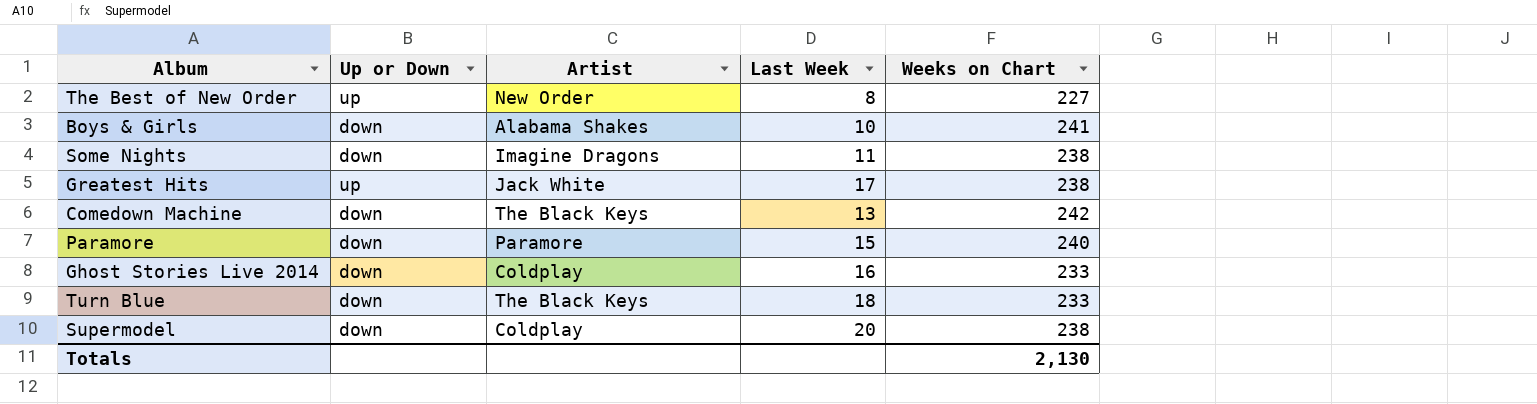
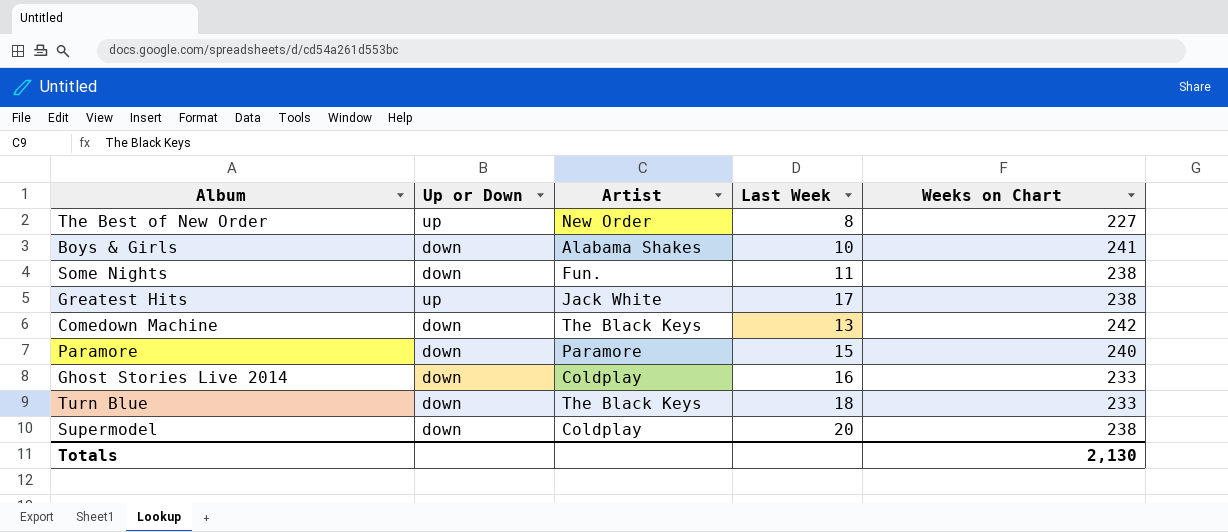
Some Nights | Artist: Imagine Dragons -> Fun.

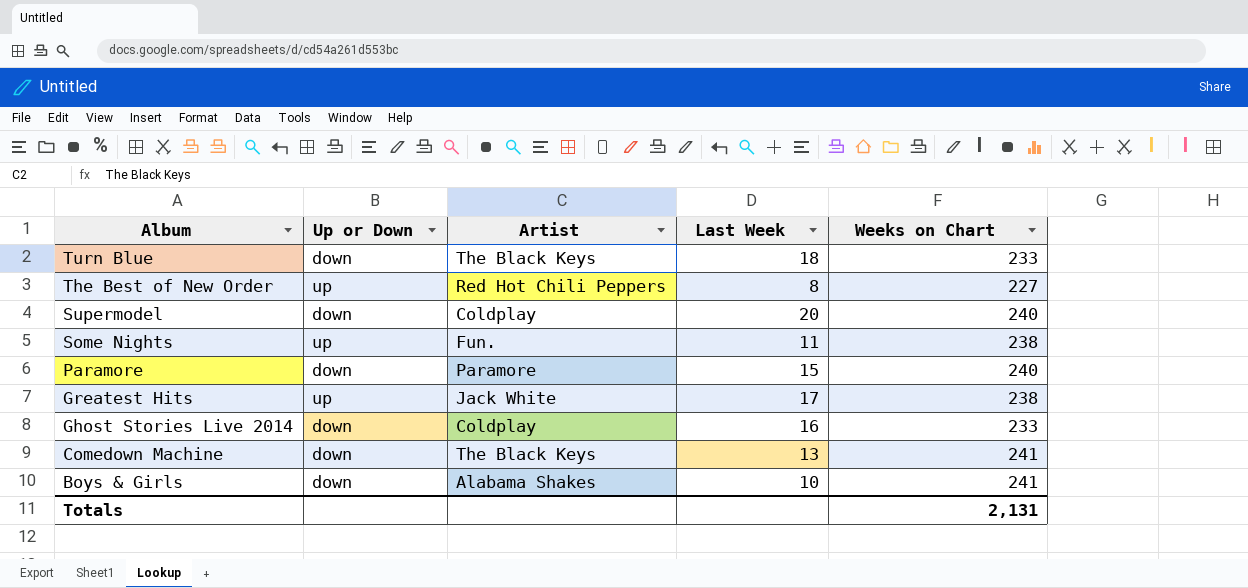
row order: none -> Album descending
The Best of New Order | Artist: New Order -> Red Hot Chili Peppers
Supermodel | Weeks on Chart: 238 -> 240
Some Nights | Up or Down: down -> up
Comedown Machine | Weeks on Chart: 242 -> 241
Totals | Weeks on Chart: 2,130 -> 2,131

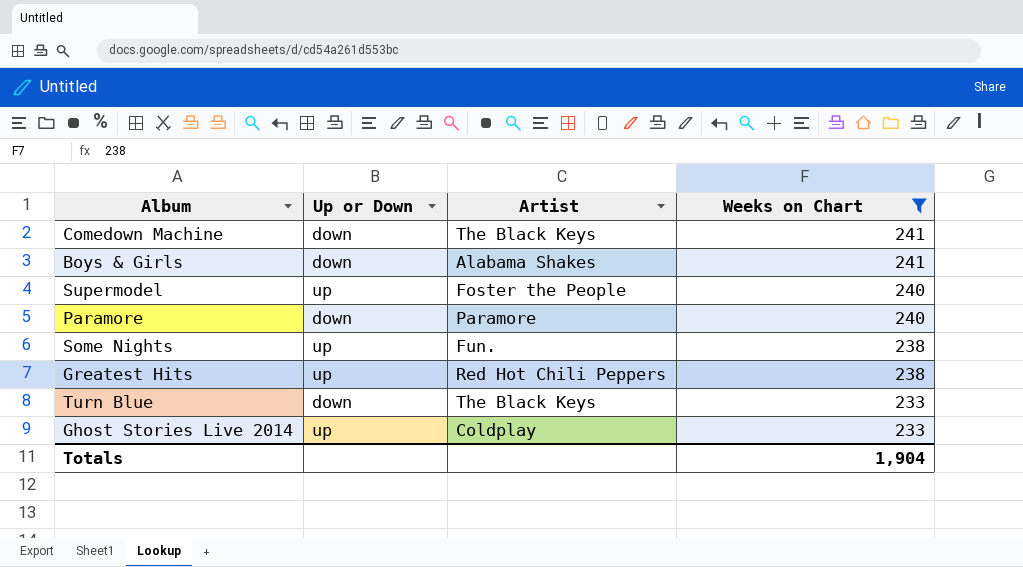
filter: none -> Weeks on Chart != 227
row order: Album descending -> Weeks on Chart descending
column Last Week | position: 4 -> none
Supermodel | Up or Down: down -> up
Supermodel | Artist: Coldplay -> Foster the People
Greatest Hits | Artist: Jack White -> Red Hot Chili Peppers
Ghost Stories Live 2014 | Up or Down: down -> up
Totals | Weeks on Chart: 2,131 -> 1,904

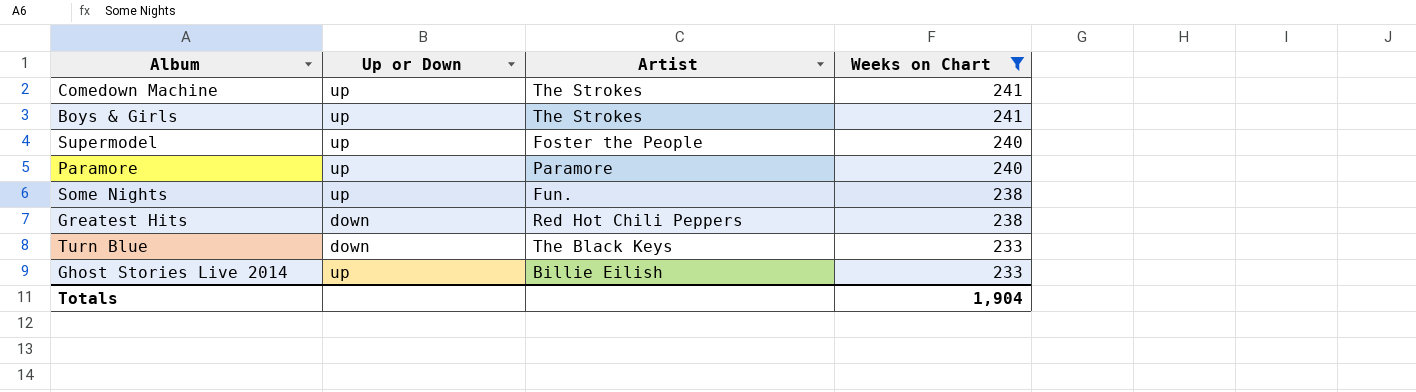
Comedown Machine | Up or Down: down -> up
Comedown Machine | Artist: The Black Keys -> The Strokes
Boys & Girls | Up or Down: down -> up
Boys & Girls | Artist: Alabama Shakes -> The Strokes
Paramore | Up or Down: down -> up
Greatest Hits | Up or Down: up -> down
Ghost Stories Live 2014 | Artist: Coldplay -> Billie Eilish

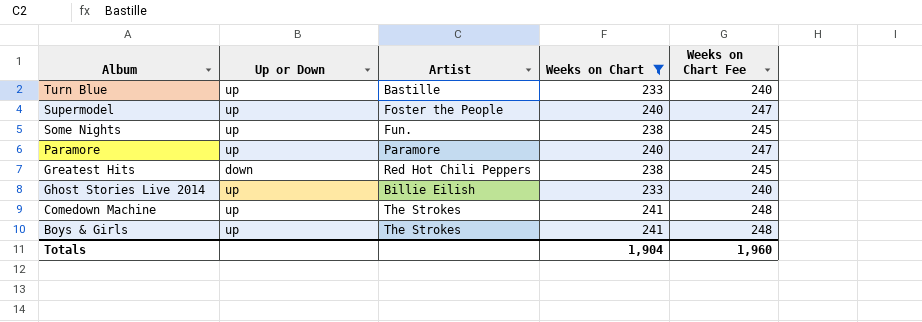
row order: Weeks on Chart descending -> Album descending
column Weeks on Chart Fee | formula: none -> [Weeks on Chart] * 1.03
Turn Blue | Up or Down: down -> up
Turn Blue | Artist: The Black Keys -> Bastille

